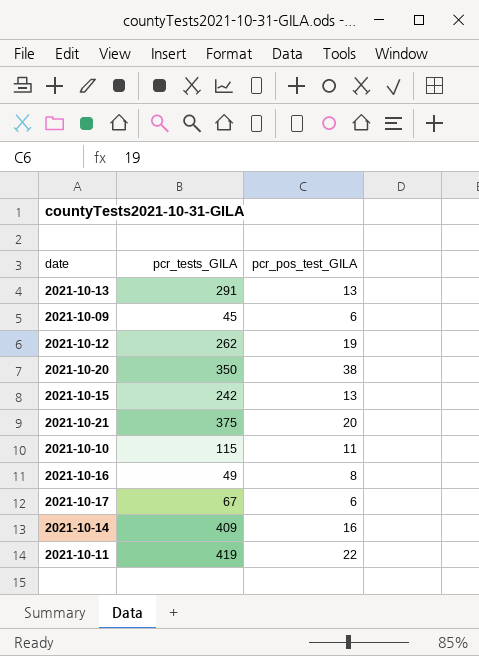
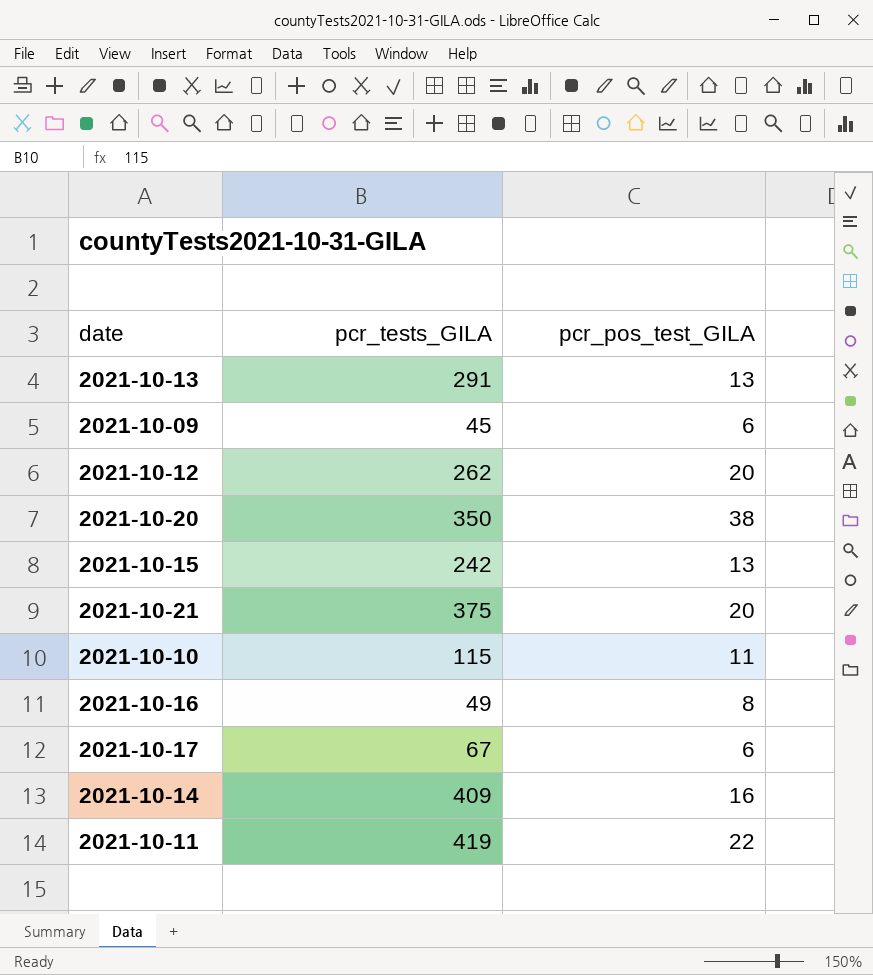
2021-10-12 | pcr_pos_test_GILA: 19 -> 20

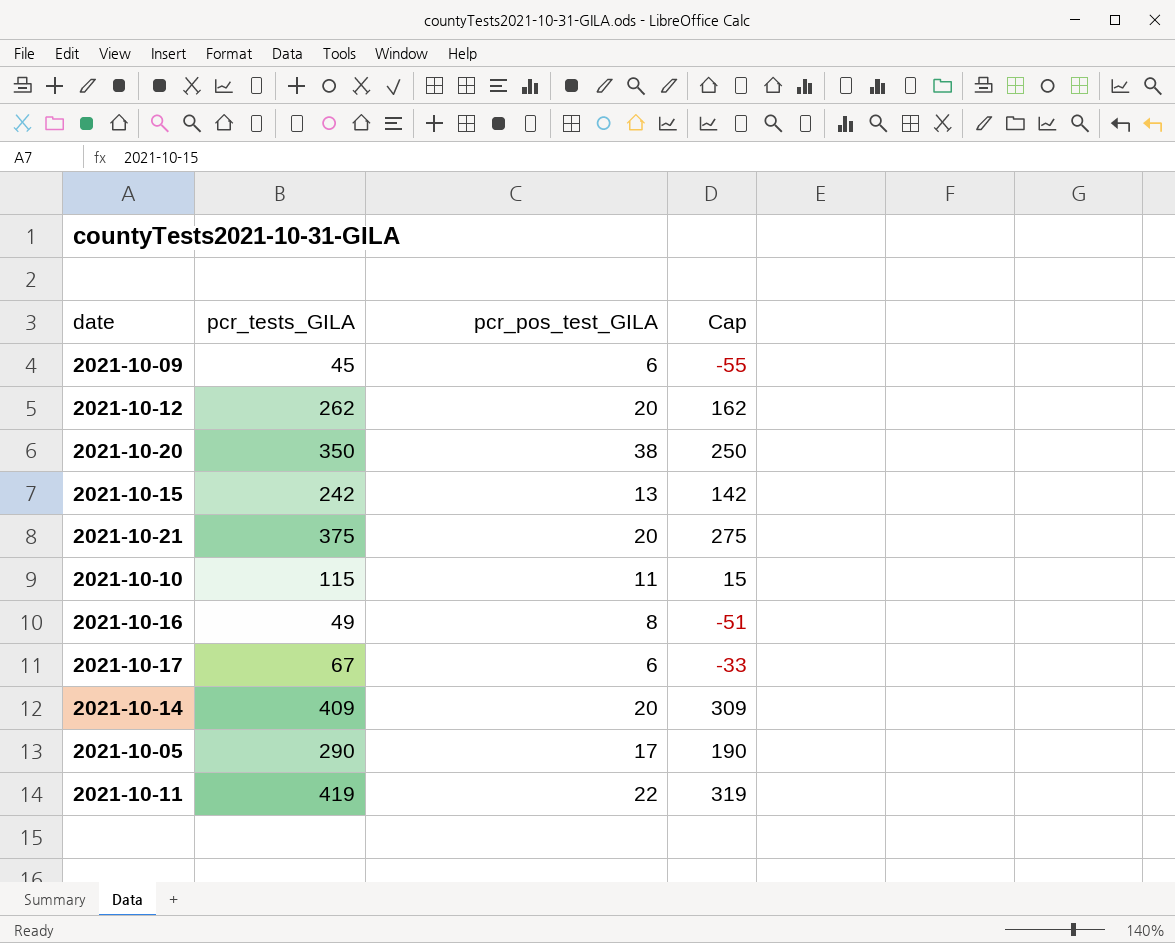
column Cap | formula: none -> [pcr_tests_GILA] - 100
row 2021-10-13: 291 | 13 -> none
2021-10-14 | pcr_pos_test_GILA: 16 -> 20
row 2021-10-05: none -> 290 | 17 | 190

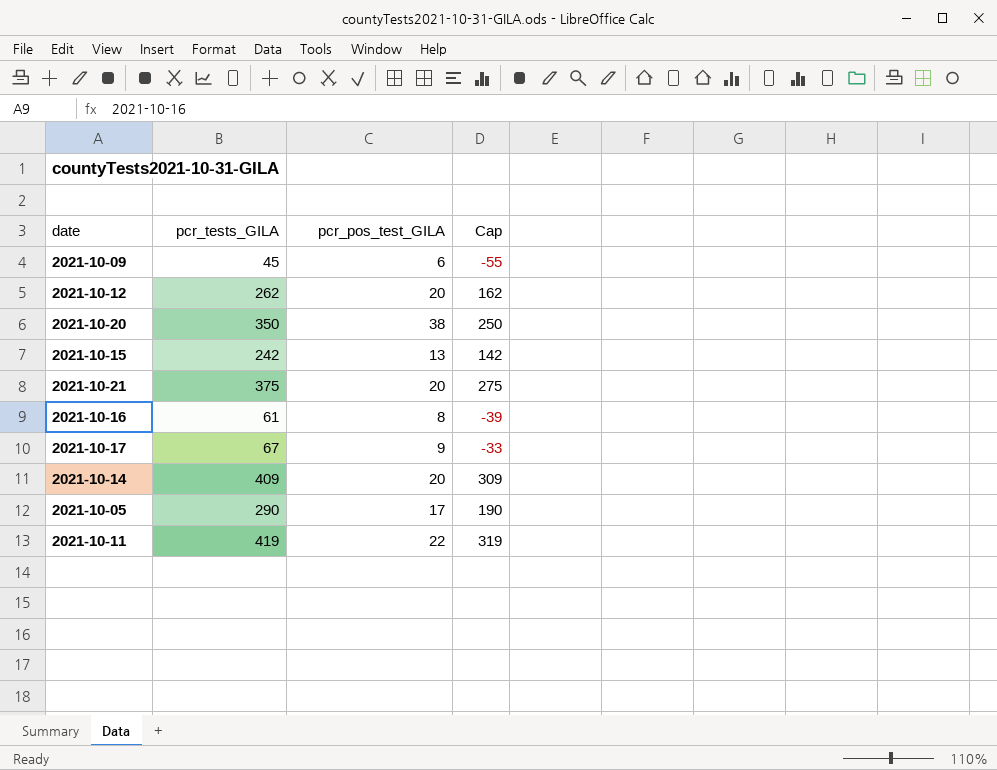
row 2021-10-10: 115 | 11 | 15 -> none
2021-10-16 | pcr_tests_GILA: 49 -> 61
2021-10-16 | Cap: -51 -> -39
2021-10-17 | pcr_pos_test_GILA: 6 -> 9

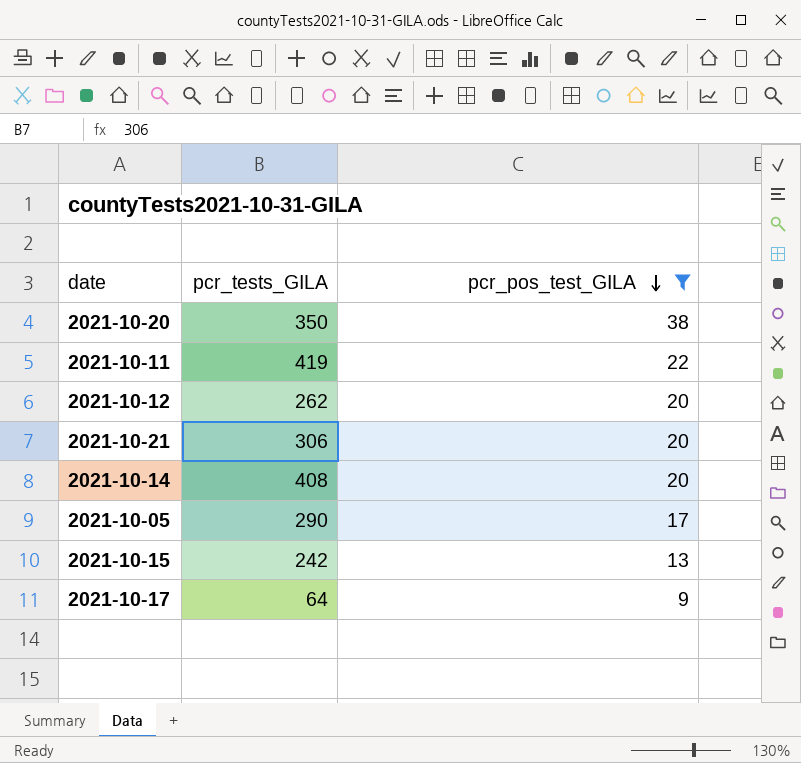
filter: none -> pcr_pos_test_GILA >= 9
row order: none -> pcr_pos_test_GILA descending
column Cap | formula: [pcr_tests_GILA] - 100 -> none
2021-10-21 | pcr_tests_GILA: 375 -> 306
2021-10-14 | pcr_tests_GILA: 409 -> 408
2021-10-17 | pcr_tests_GILA: 67 -> 64

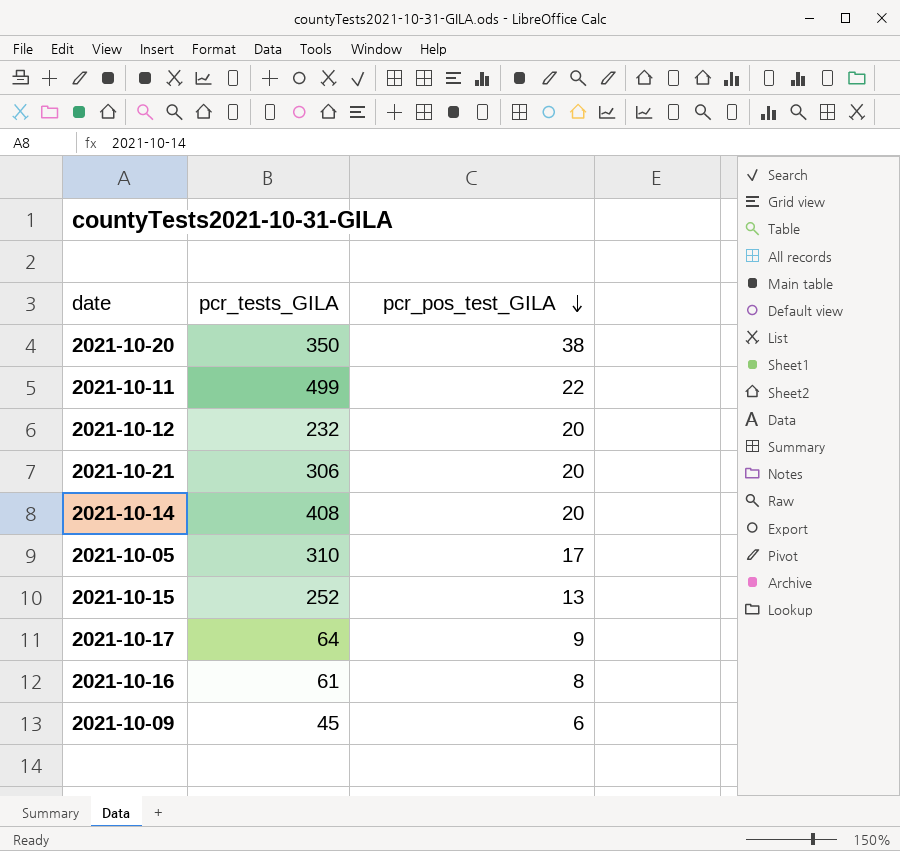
filter: pcr_pos_test_GILA >= 9 -> none
2021-10-11 | pcr_tests_GILA: 419 -> 499
2021-10-12 | pcr_tests_GILA: 262 -> 232
2021-10-05 | pcr_tests_GILA: 290 -> 310
2021-10-15 | pcr_tests_GILA: 242 -> 252

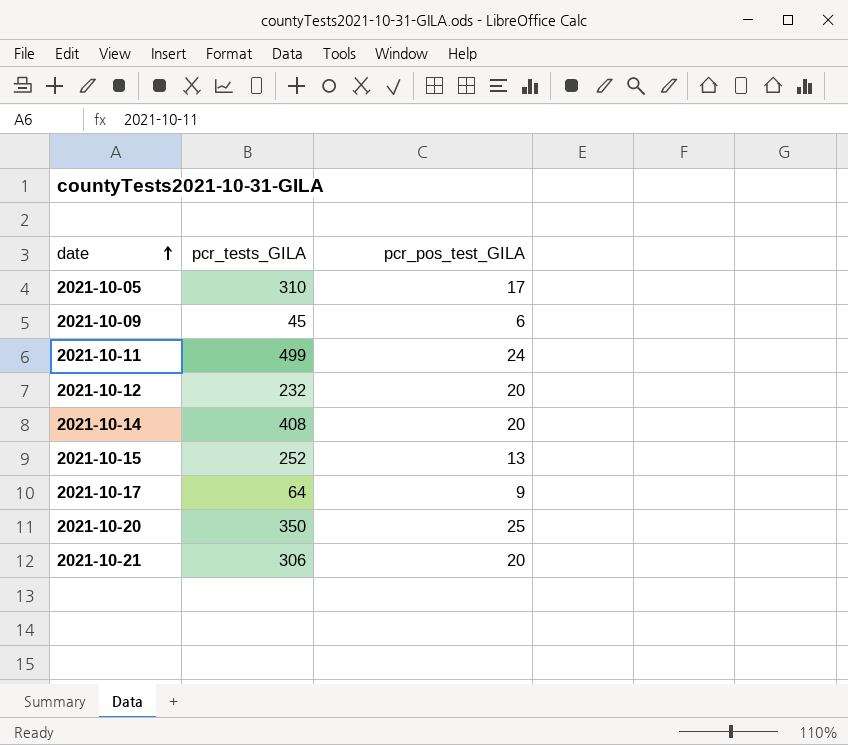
row order: pcr_pos_test_GILA descending -> date ascending
row 2021-10-16: 61 | 8 -> none
2021-10-11 | pcr_pos_test_GILA: 22 -> 24
2021-10-20 | pcr_pos_test_GILA: 38 -> 25

